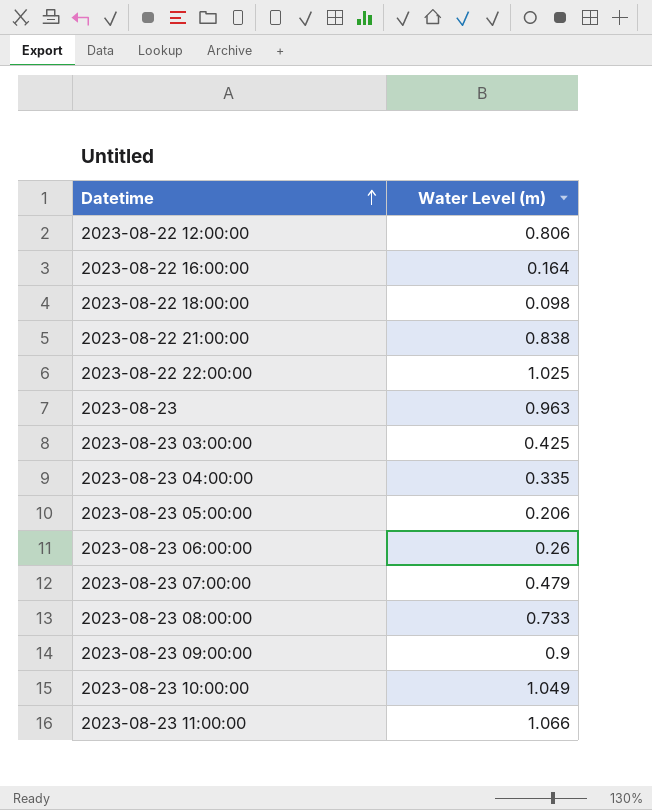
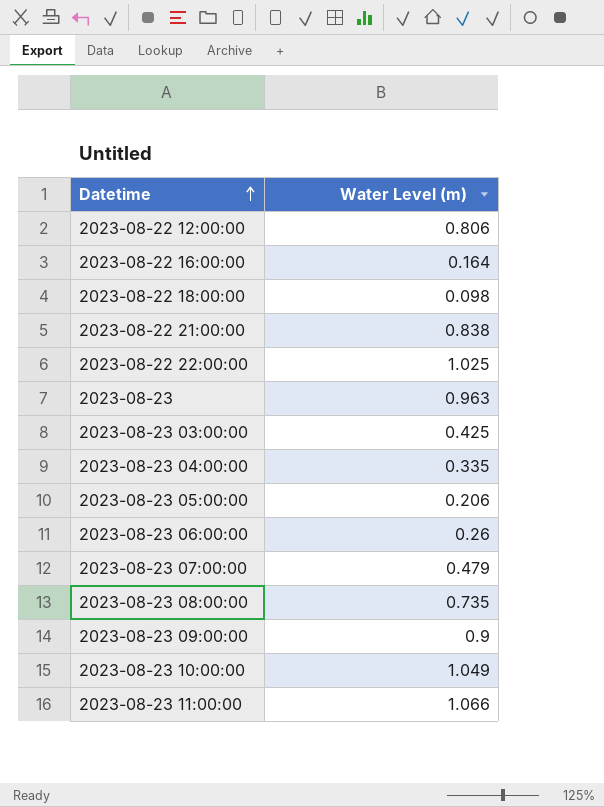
2023-08-23 08:00:00 | Water Level (m): 0.733 -> 0.735

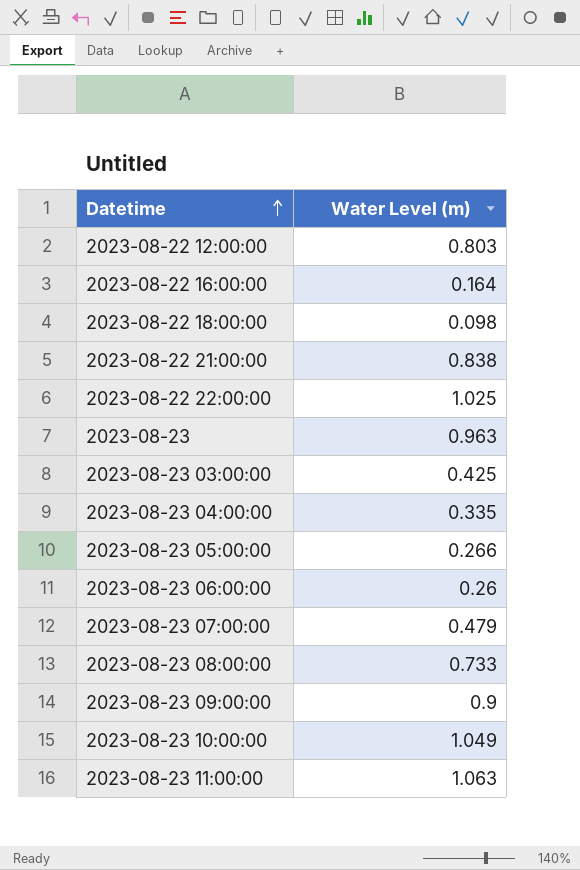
2023-08-22 12:00:00 | Water Level (m): 0.806 -> 0.803
2023-08-23 05:00:00 | Water Level (m): 0.206 -> 0.266
2023-08-23 08:00:00 | Water Level (m): 0.735 -> 0.733
2023-08-23 11:00:00 | Water Level (m): 1.066 -> 1.063

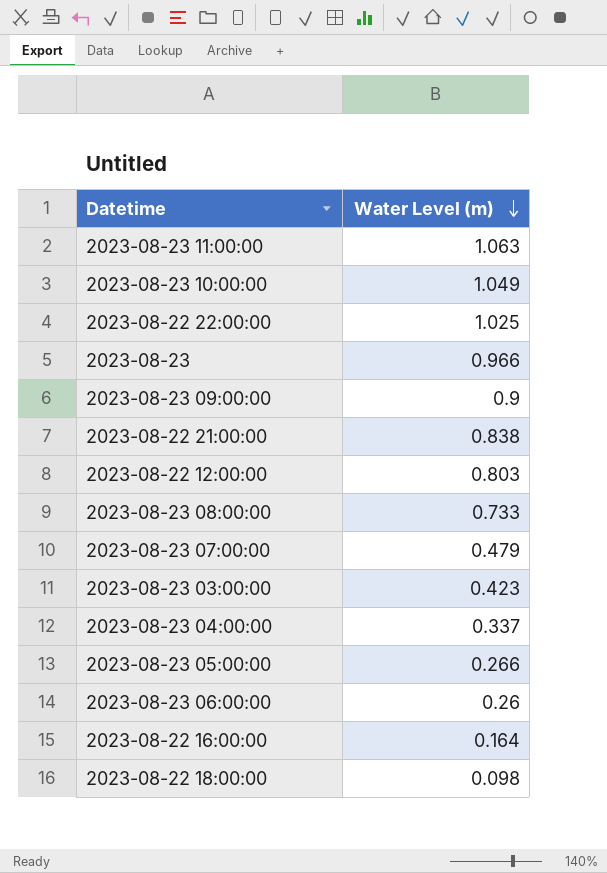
row order: Datetime ascending -> Water Level (m) descending
2023-08-23 | Water Level (m): 0.963 -> 0.966
2023-08-23 03:00:00 | Water Level (m): 0.425 -> 0.423
2023-08-23 04:00:00 | Water Level (m): 0.335 -> 0.337

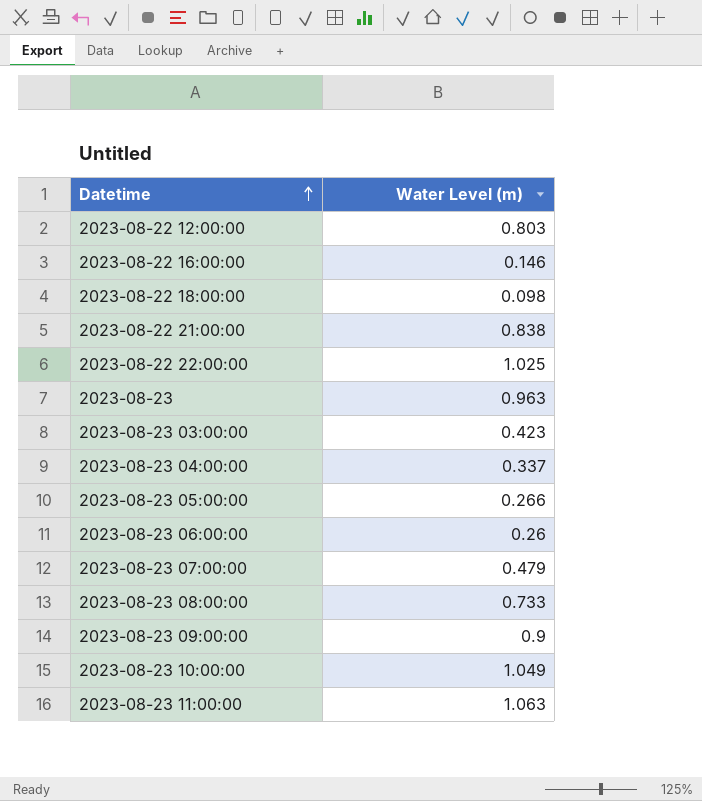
row order: Water Level (m) descending -> Datetime ascending
2023-08-22 16:00:00 | Water Level (m): 0.164 -> 0.146
2023-08-23 | Water Level (m): 0.966 -> 0.963

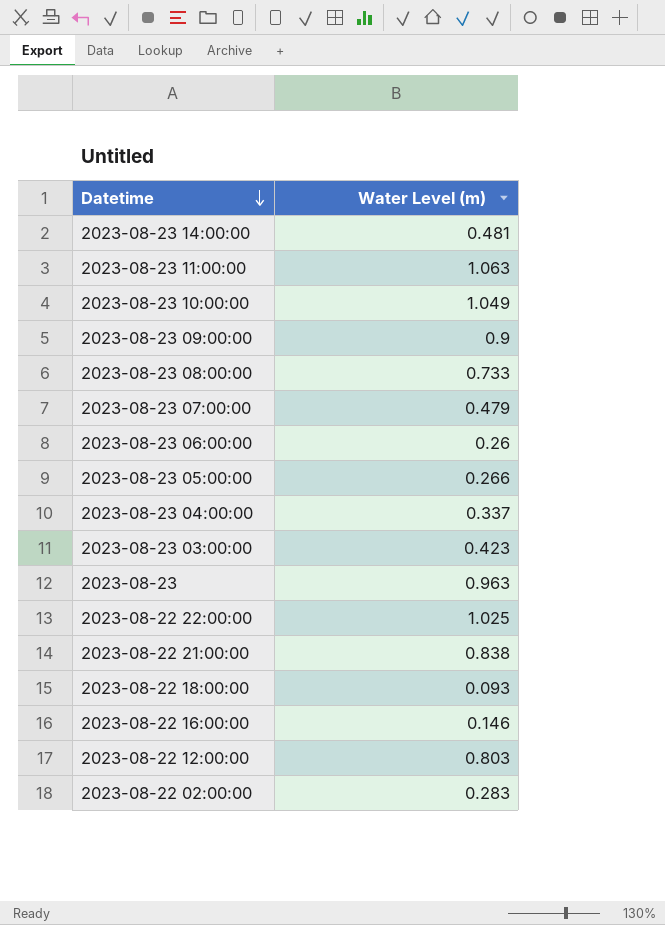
row order: Datetime ascending -> Datetime descending
row 2023-08-23 14:00:00: none -> 0.481
2023-08-22 18:00:00 | Water Level (m): 0.098 -> 0.093
row 2023-08-22 02:00:00: none -> 0.283

